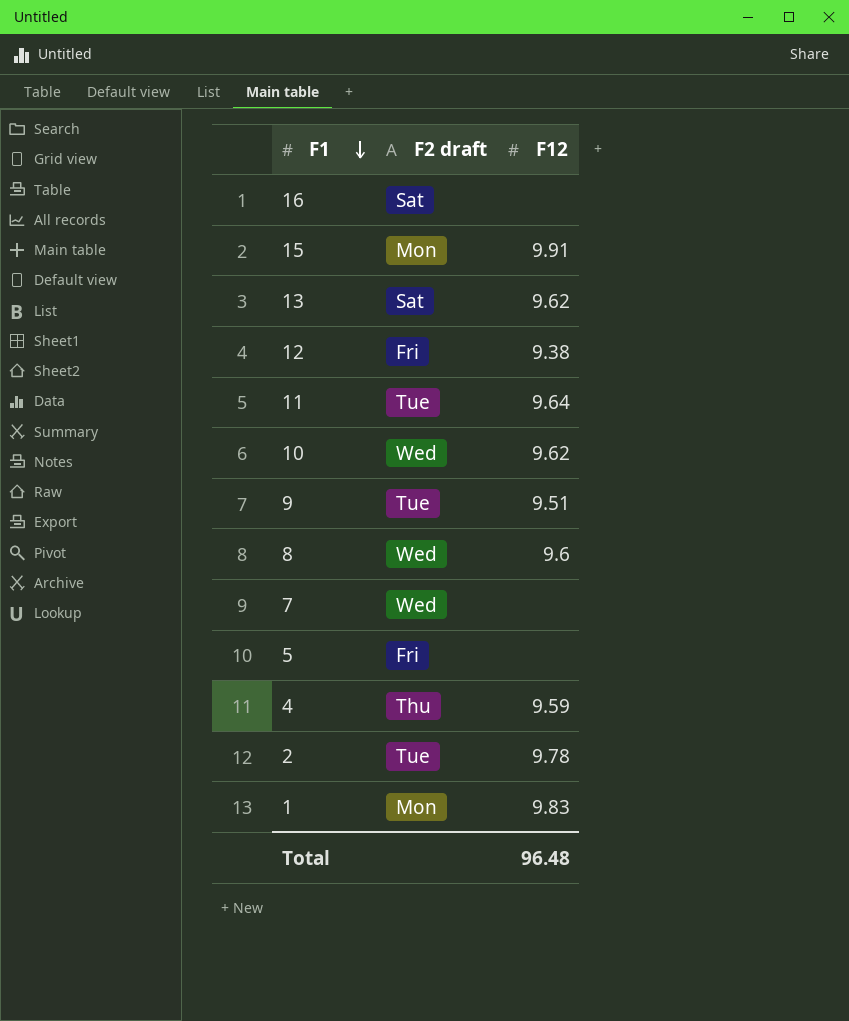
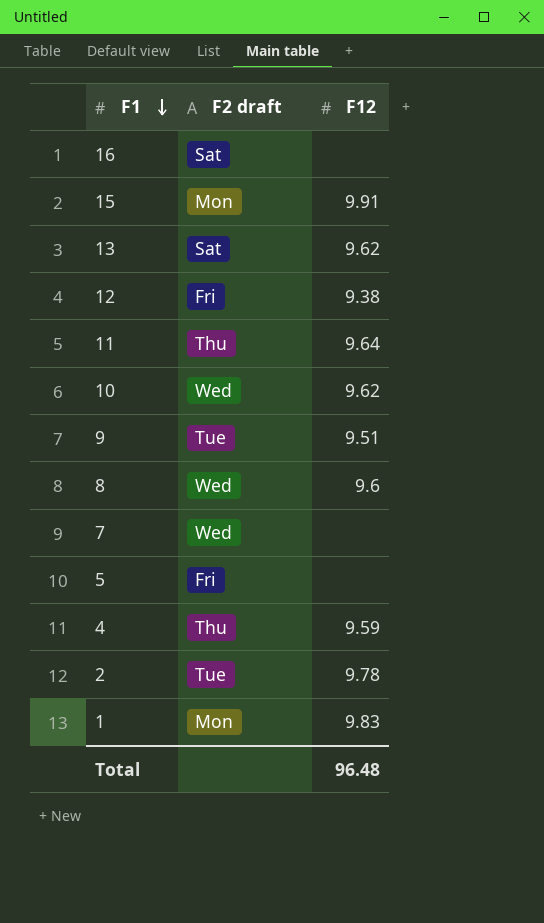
11 | F2 draft: Tue -> Thu

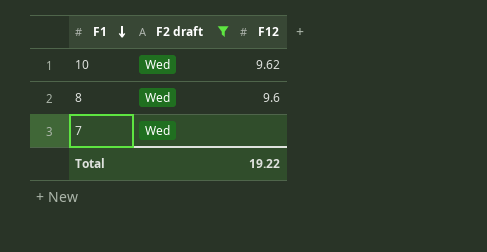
filter: none -> F2 draft = Wed
Total | F12: 96.48 -> 19.22

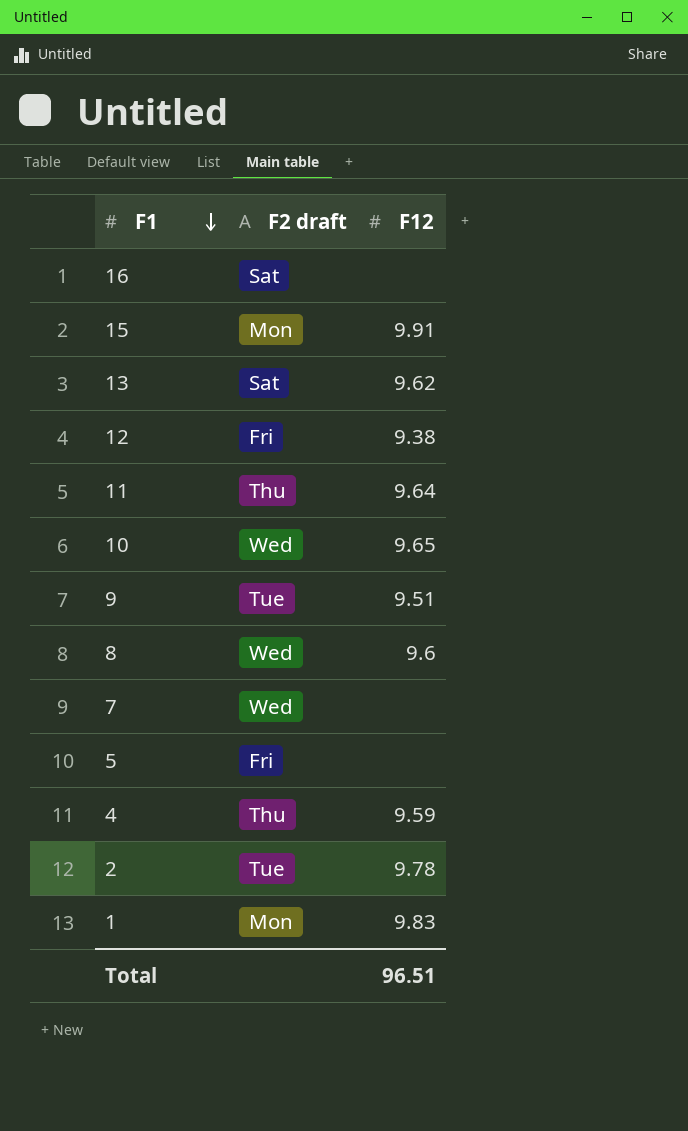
filter: F2 draft = Wed -> none
10 | F12: 9.62 -> 9.65
Total | F12: 19.22 -> 96.51

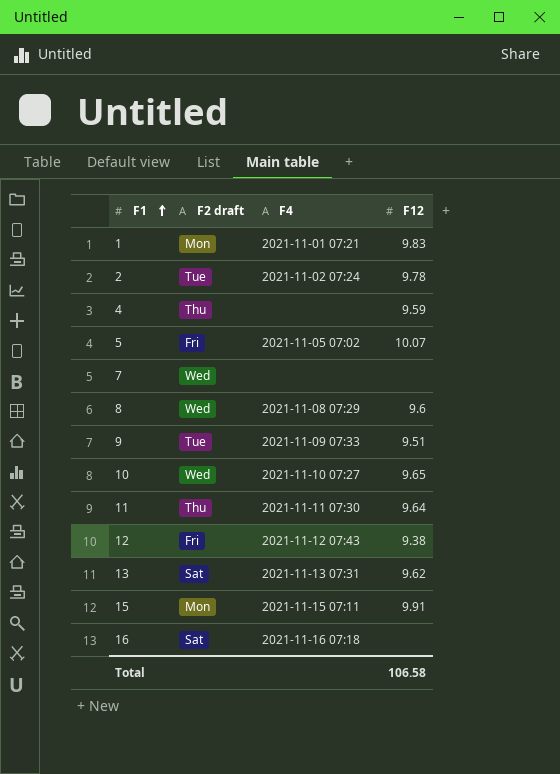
row order: F1 descending -> F1 ascending
column F4 | position: none -> 3
5 | F12: none -> 10.07
Total | F12: 96.51 -> 106.58

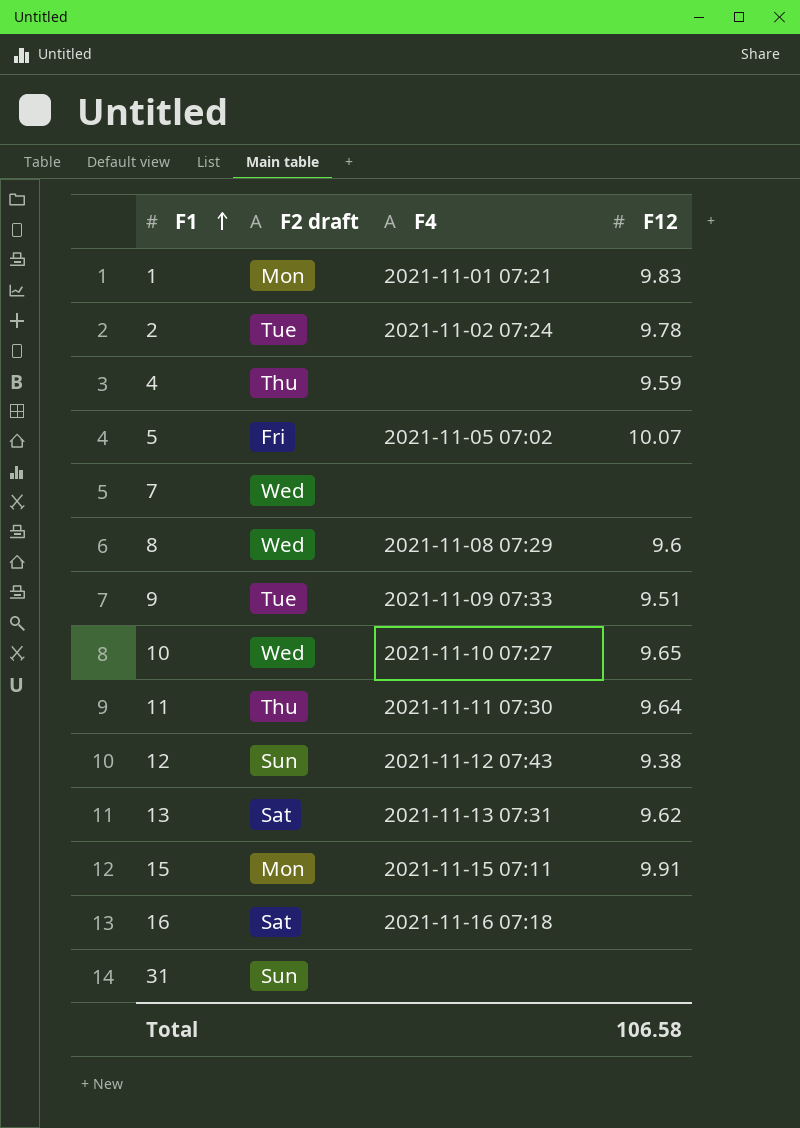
12 | F2 draft: Fri -> Sun
row 31: none -> Sun | none | none

